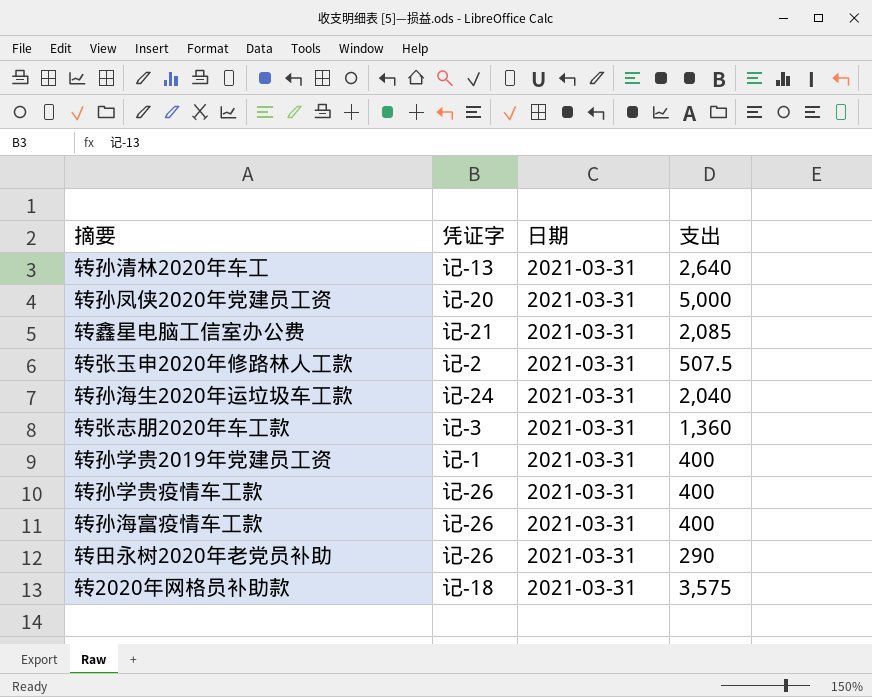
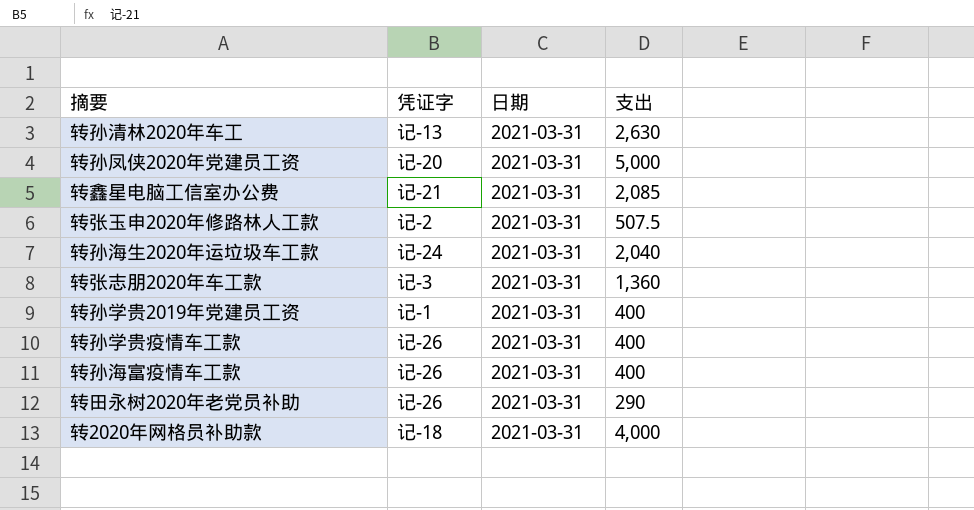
转孙清林2020年车工 | 支出: 2,640 -> 2,630
转2020年网格员补助款 | 支出: 3,575 -> 4,000

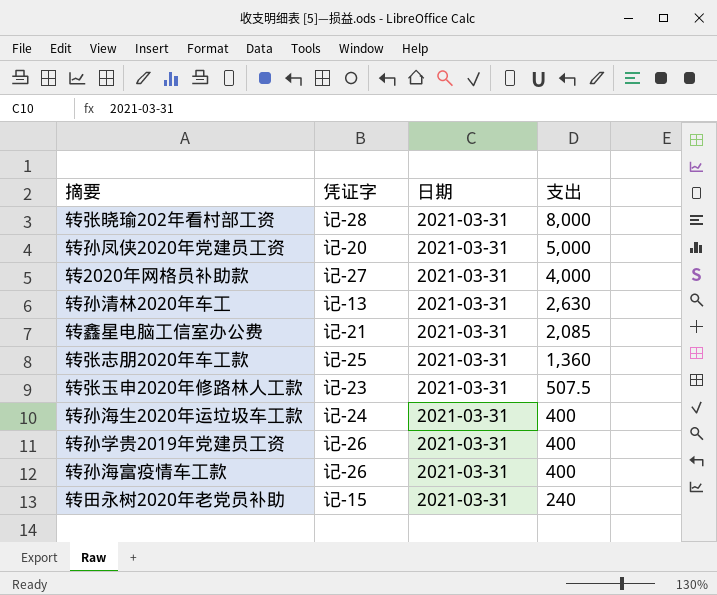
row order: none -> 支出 descending
row 转孙学贵疫情车工款: 记-26 | 2021-03-31 | 400 -> none
row 转张晓瑜202年看村部工资: none -> 记-28 | 2021-03-31 | 8,000
转2020年网格员补助款 | 凭证字: 记-18 -> 记-27
转张志朋2020年车工款 | 凭证字: 记-3 -> 记-25
转张玉申2020年修路林人工款 | 凭证字: 记-2 -> 记-23
转孙海生2020年运垃圾车工款 | 支出: 2,040 -> 400
转孙学贵2019年党建员工资 | 凭证字: 记-1 -> 记-26
转田永树2020年老党员补助 | 凭证字: 记-26 -> 记-15
转田永树2020年老党员补助 | 支出: 290 -> 240

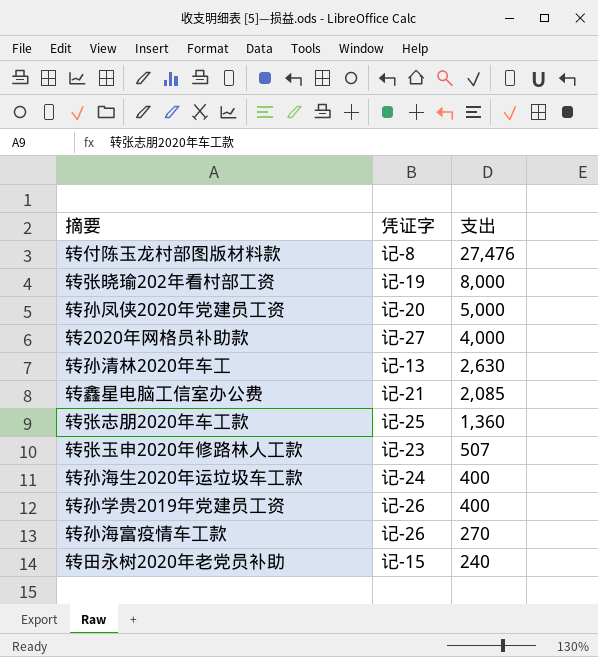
column 日期 | position: 3 -> none
row 转付陈玉龙村部图版材料款: none -> 记-8 | 27,476
转张晓瑜202年看村部工资 | 凭证字: 记-28 -> 记-19
转张玉申2020年修路林人工款 | 支出: 507.5 -> 507
转孙海富疫情车工款 | 支出: 400 -> 270

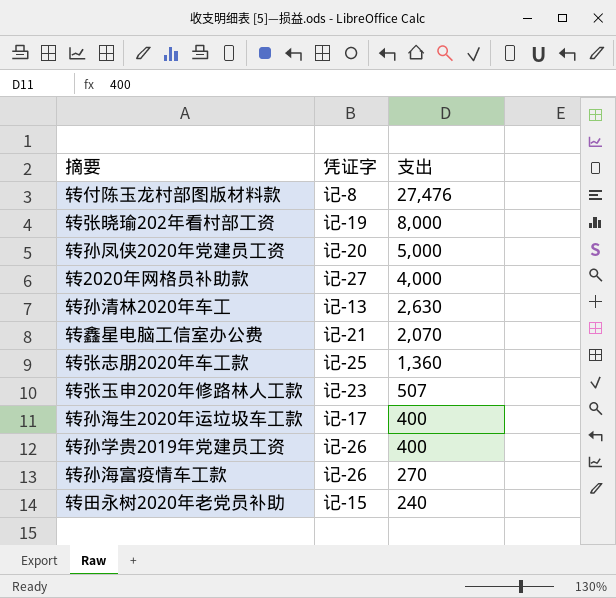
转鑫星电脑工信室办公费 | 支出: 2,085 -> 2,070
转孙海生2020年运垃圾车工款 | 凭证字: 记-24 -> 记-17

